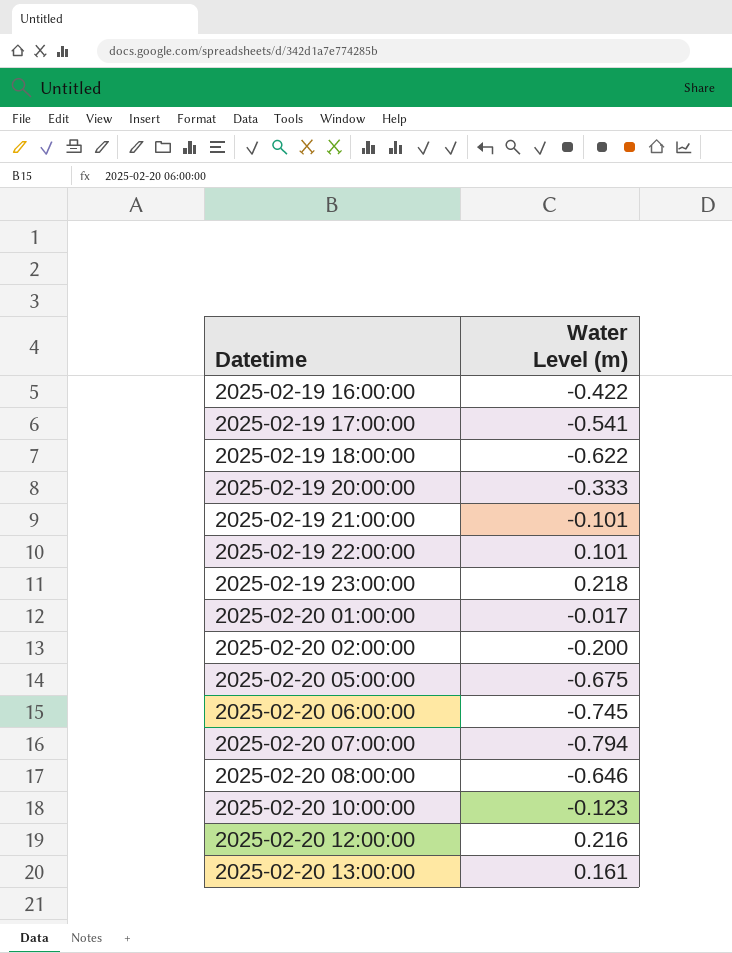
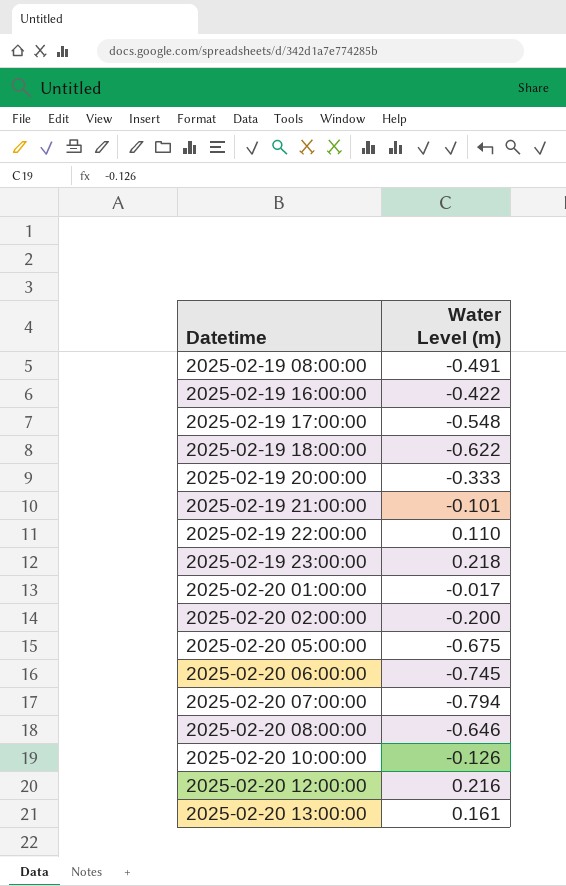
row 2025-02-19 08:00:00: none -> -0.491
2025-02-19 17:00:00 | Water Level (m): -0.541 -> -0.548
2025-02-19 22:00:00 | Water Level (m): 0.101 -> 0.110
2025-02-20 10:00:00 | Water Level (m): -0.123 -> -0.126

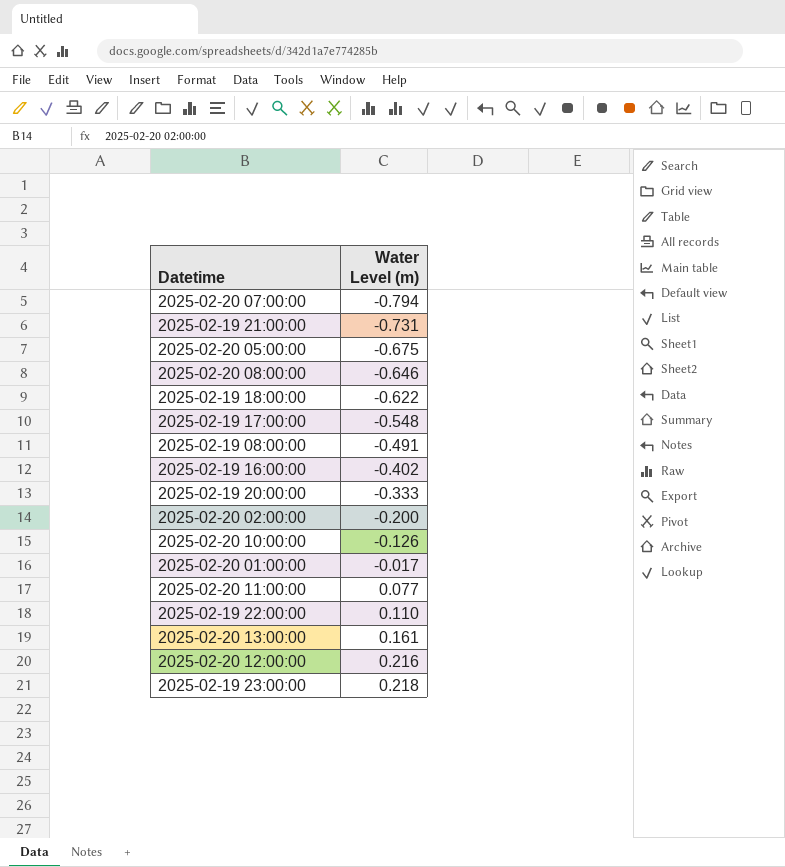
row order: Datetime ascending -> Water Level (m) ascending
row 2025-02-20 06:00:00: -0.745 -> none
2025-02-19 21:00:00 | Water Level (m): -0.101 -> -0.731
2025-02-19 16:00:00 | Water Level (m): -0.422 -> -0.402
row 2025-02-20 11:00:00: none -> 0.077

